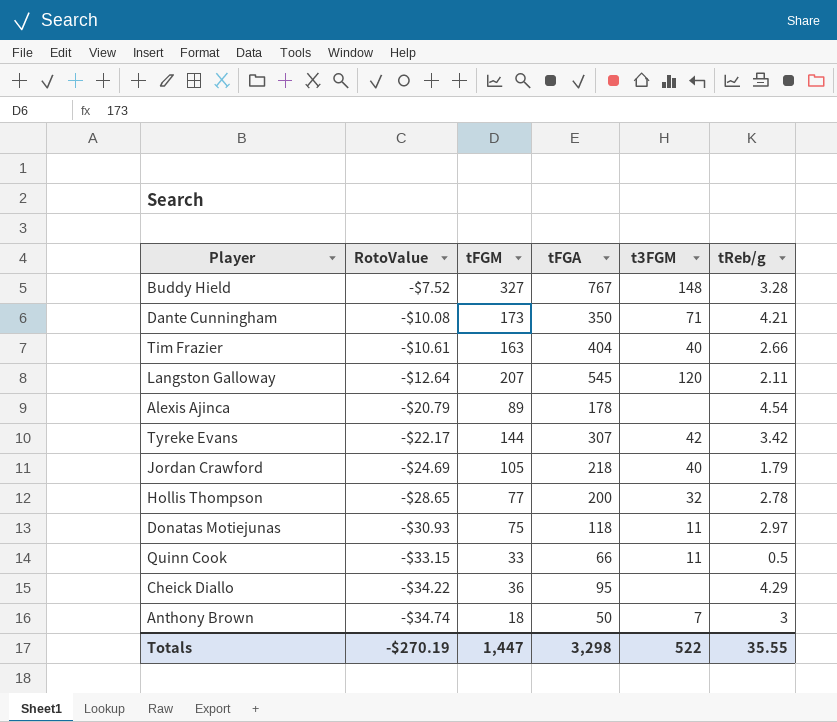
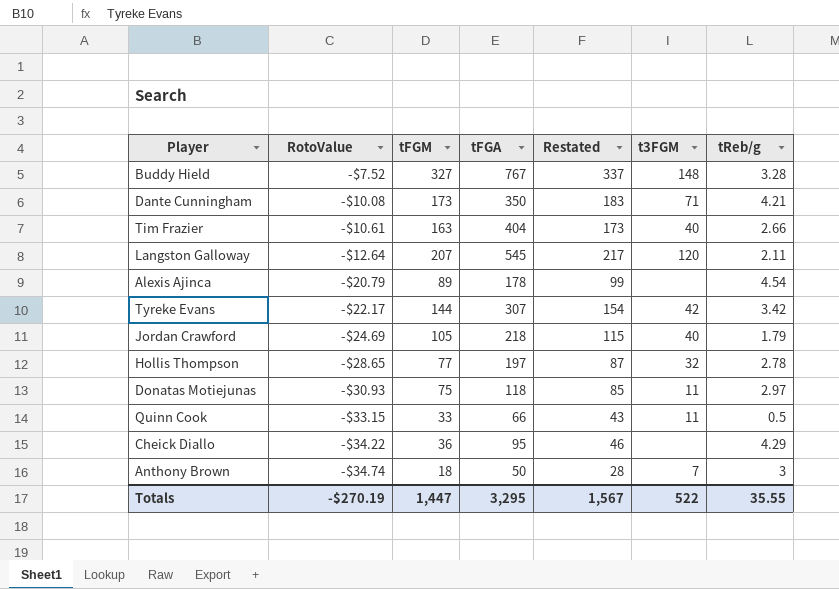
column Restated | formula: none -> [tFGM] + 10
Hollis Thompson | tFGA: 200 -> 197
Totals | tFGA: 3,298 -> 3,295

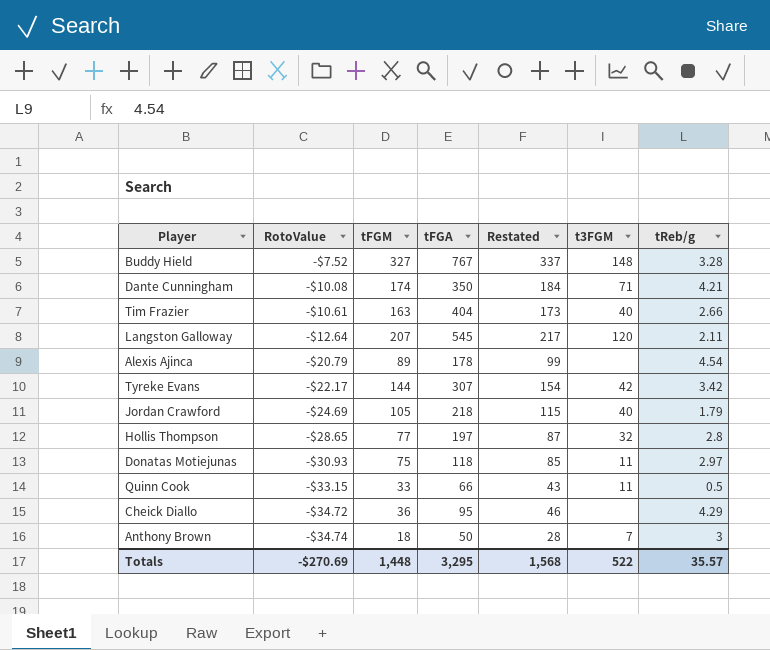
Dante Cunningham | tFGM: 173 -> 174
Dante Cunningham | Restated: 183 -> 184
Hollis Thompson | tReb/g: 2.78 -> 2.8
Cheick Diallo | RotoValue: -$34.22 -> -$34.72
Totals | RotoValue: -$270.19 -> -$270.69
Totals | tFGM: 1,447 -> 1,448
Totals | Restated: 1,567 -> 1,568
Totals | tReb/g: 35.55 -> 35.57

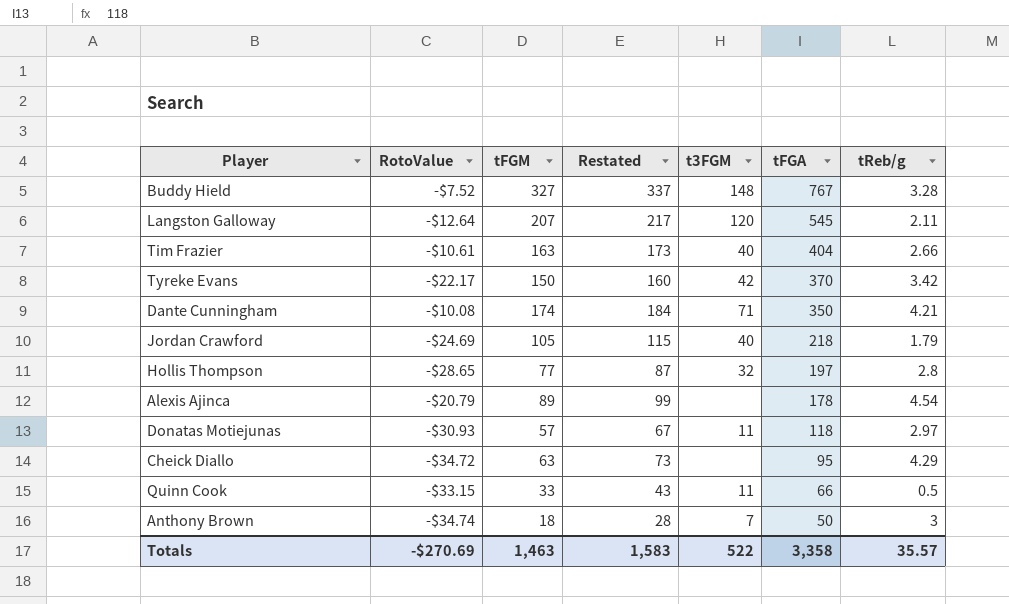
row order: RotoValue descending -> tFGA descending
column tFGA | position: 4 -> 6
Tyreke Evans | tFGM: 144 -> 150
Tyreke Evans | Restated: 154 -> 160
Tyreke Evans | tFGA: 307 -> 370
Donatas Motiejunas | tFGM: 75 -> 57
Donatas Motiejunas | Restated: 85 -> 67
Cheick Diallo | tFGM: 36 -> 63
Cheick Diallo | Restated: 46 -> 73
Totals | tFGM: 1,448 -> 1,463
Totals | Restated: 1,568 -> 1,583
Totals | tFGA: 3,295 -> 3,358

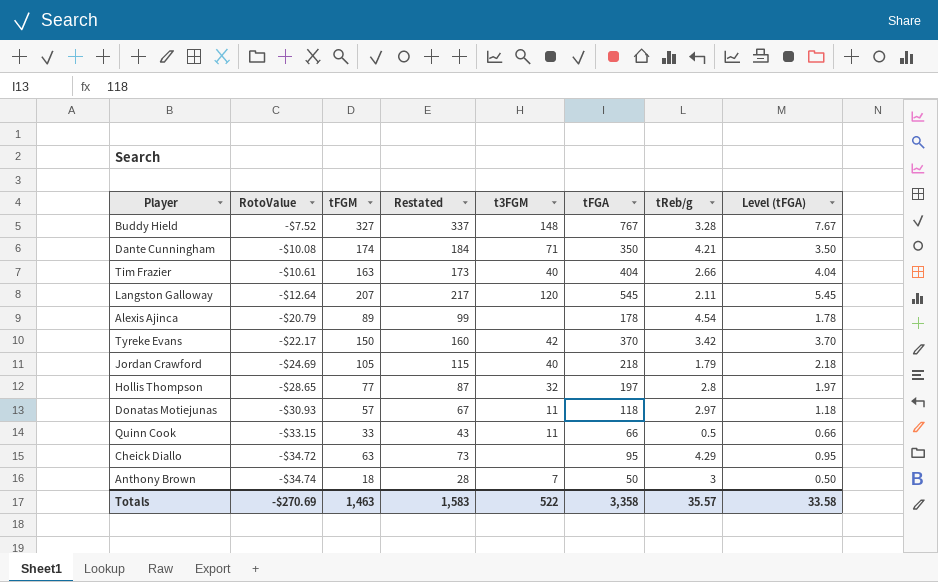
row order: tFGA descending -> RotoValue descending
column Level (tFGA) | formula: none -> [tFGA] * 0.01

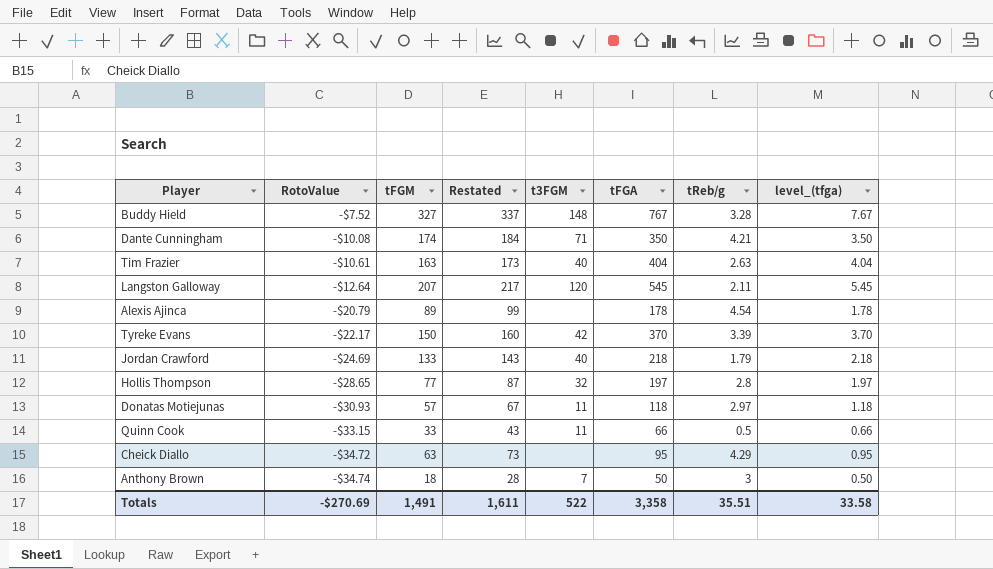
column name: Level (tFGA) -> level_(tfga)
Tim Frazier | tReb/g: 2.66 -> 2.63
Tyreke Evans | tReb/g: 3.42 -> 3.39
Jordan Crawford | tFGM: 105 -> 133
Jordan Crawford | Restated: 115 -> 143
Totals | tFGM: 1,463 -> 1,491
Totals | Restated: 1,583 -> 1,611
Totals | tReb/g: 35.57 -> 35.51

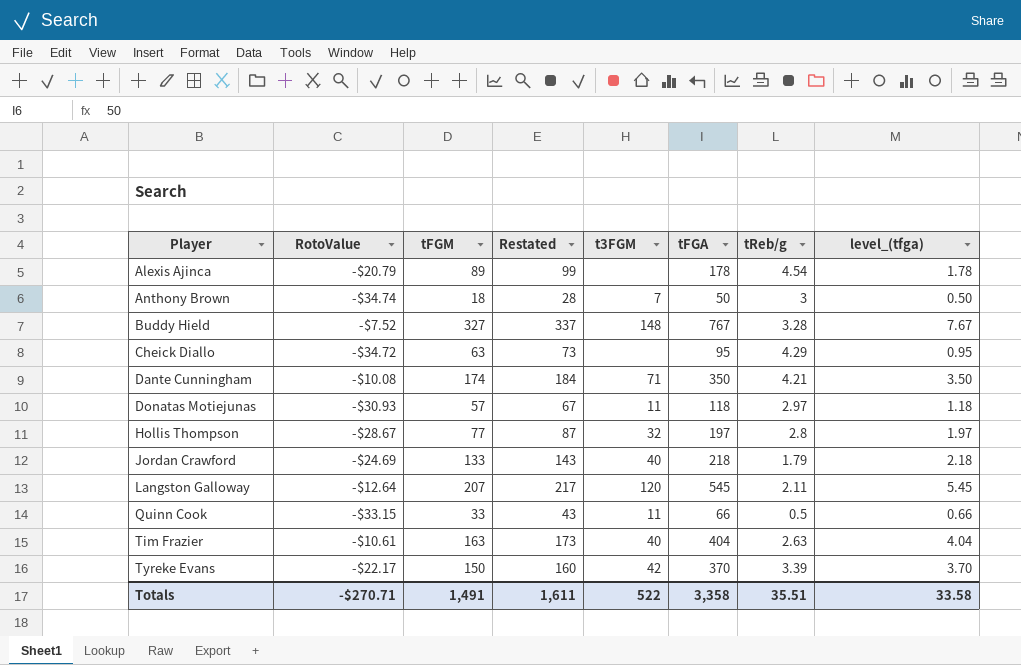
row order: RotoValue descending -> Player ascending
Hollis Thompson | RotoValue: -$28.65 -> -$28.67
Totals | RotoValue: -$270.69 -> -$270.71

